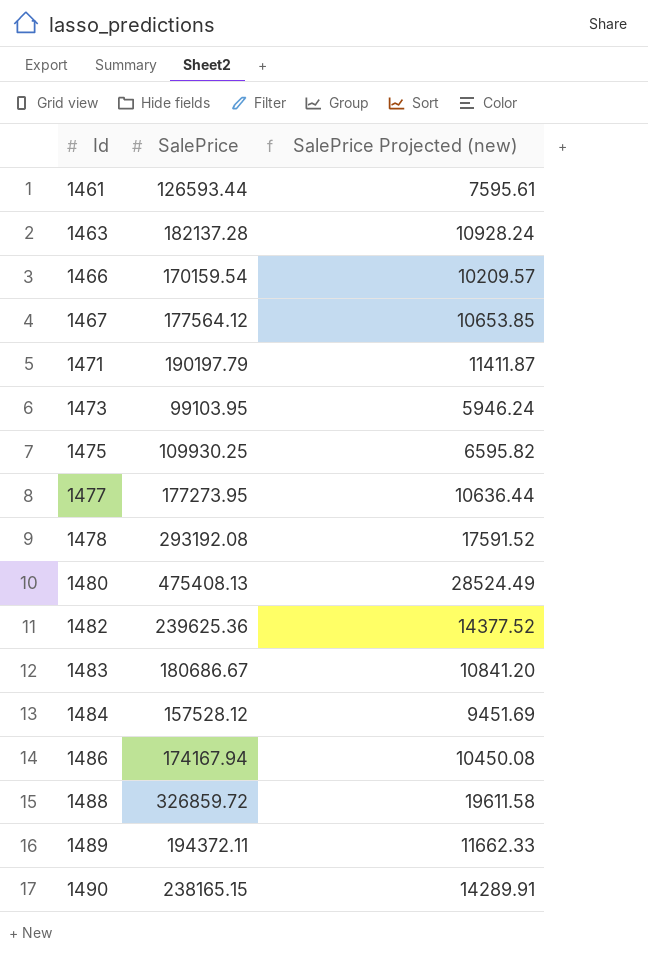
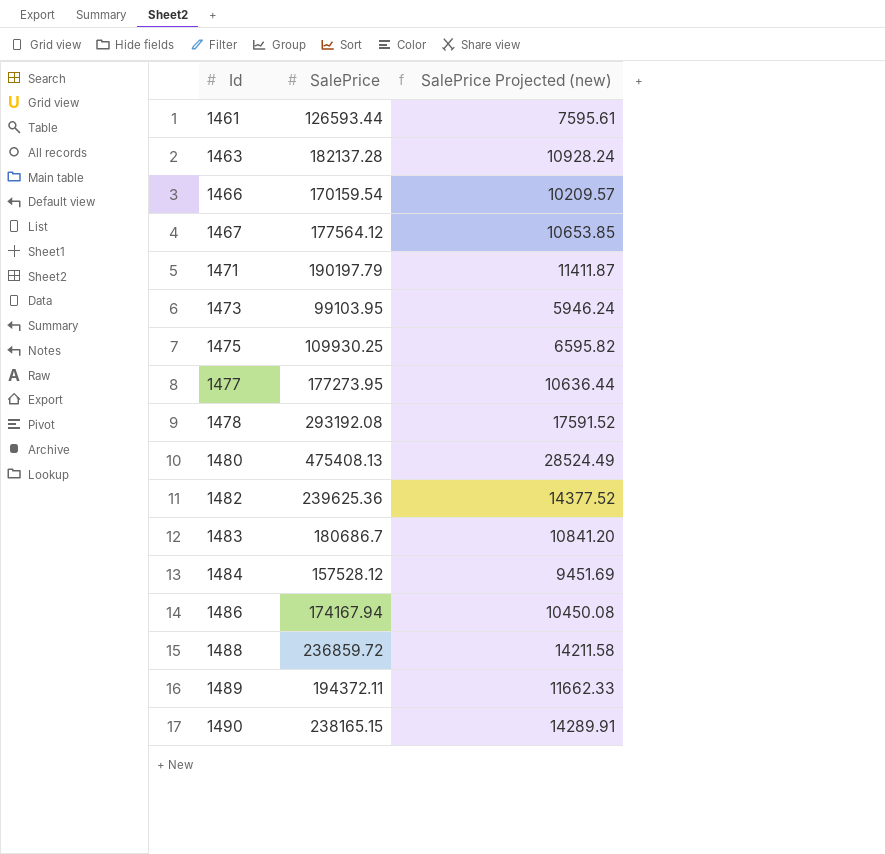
1483 | SalePrice: 180686.67 -> 180686.7
1488 | SalePrice: 326859.72 -> 236859.72
1488 | SalePrice Projected (new): 19611.58 -> 14211.58

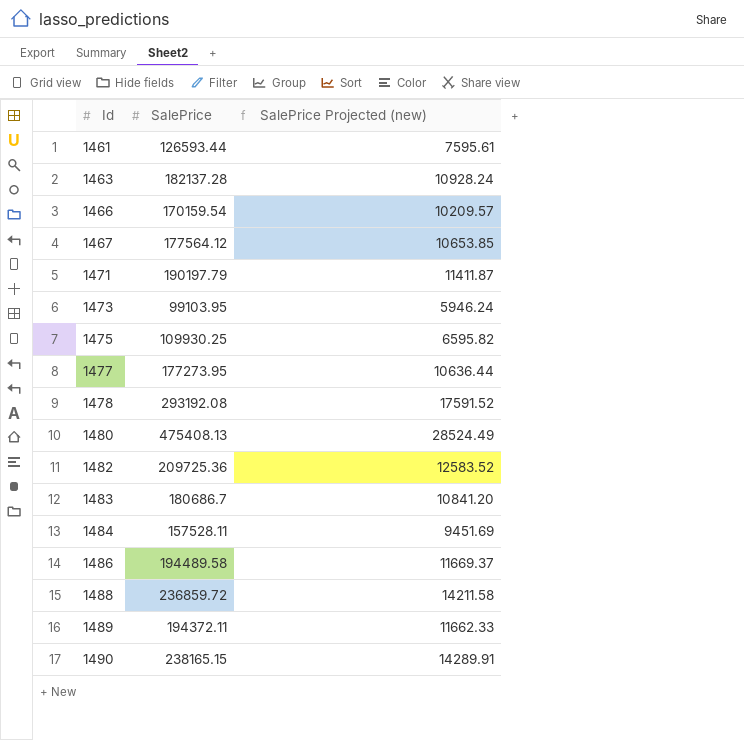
1482 | SalePrice: 239625.36 -> 209725.36
1482 | SalePrice Projected (new): 14377.52 -> 12583.52
1484 | SalePrice: 157528.12 -> 157528.11
1486 | SalePrice: 174167.94 -> 194489.58
1486 | SalePrice Projected (new): 10450.08 -> 11669.37

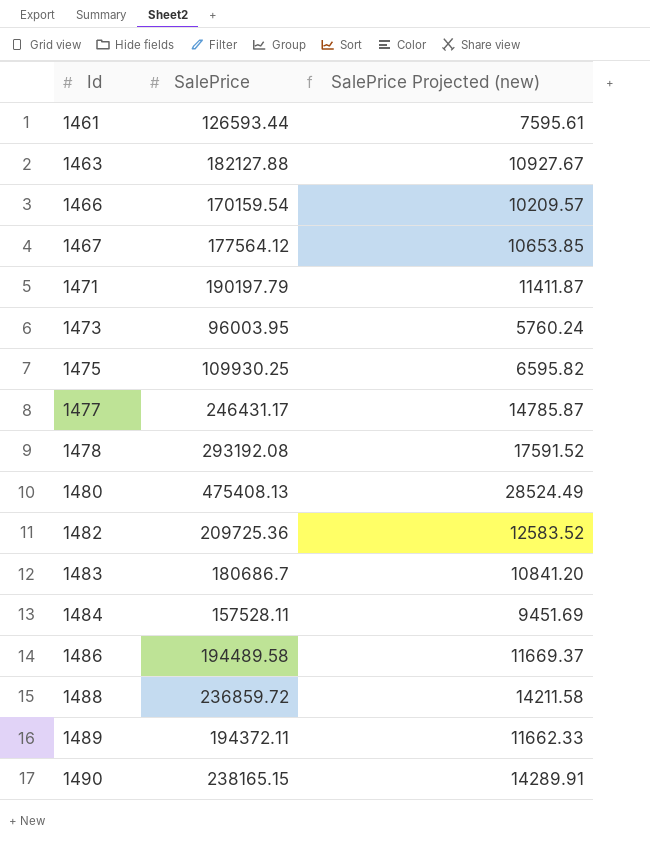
1463 | SalePrice: 182137.28 -> 182127.88
1463 | SalePrice Projected (new): 10928.24 -> 10927.67
1473 | SalePrice: 99103.95 -> 96003.95
1473 | SalePrice Projected (new): 5946.24 -> 5760.24
1477 | SalePrice: 177273.95 -> 246431.17
1477 | SalePrice Projected (new): 10636.44 -> 14785.87

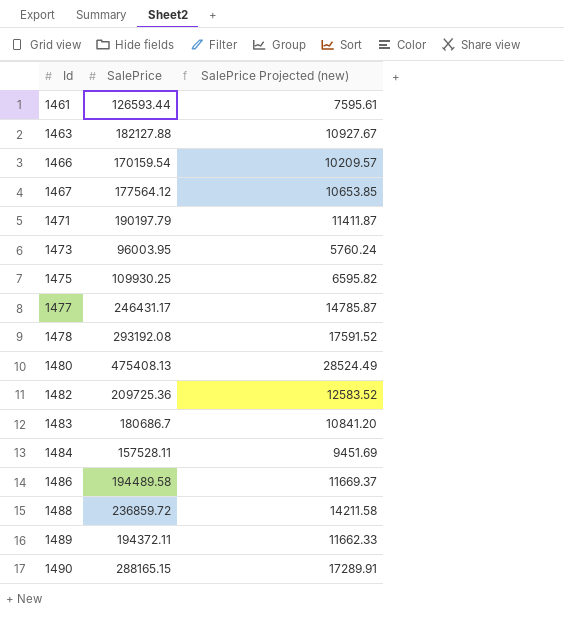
1490 | SalePrice: 238165.15 -> 288165.15
1490 | SalePrice Projected (new): 14289.91 -> 17289.91

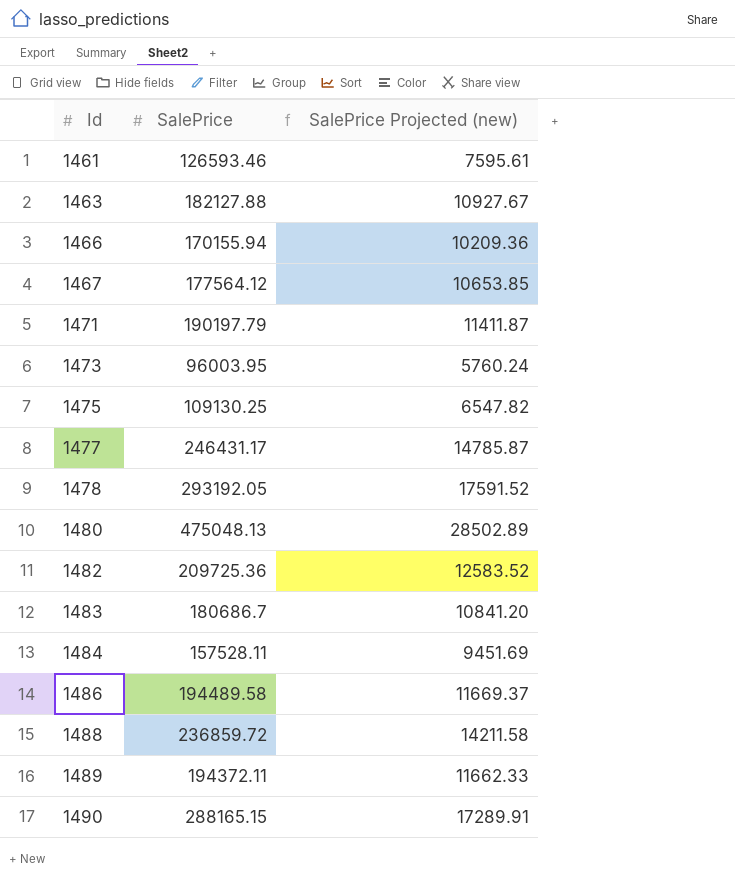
1461 | SalePrice: 126593.44 -> 126593.46
1466 | SalePrice: 170159.54 -> 170155.94
1466 | SalePrice Projected (new): 10209.57 -> 10209.36
1475 | SalePrice: 109930.25 -> 109130.25
1475 | SalePrice Projected (new): 6595.82 -> 6547.82
1478 | SalePrice: 293192.08 -> 293192.05
1480 | SalePrice: 475408.13 -> 475048.13
1480 | SalePrice Projected (new): 28524.49 -> 28502.89

